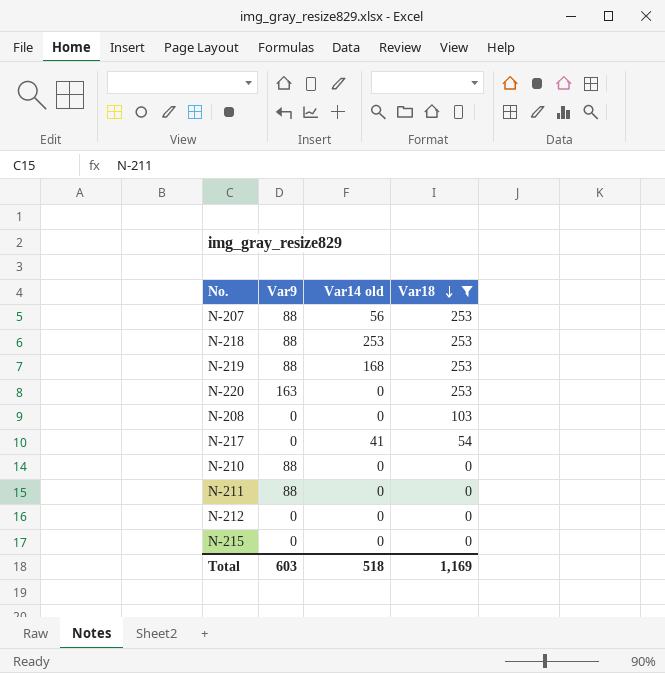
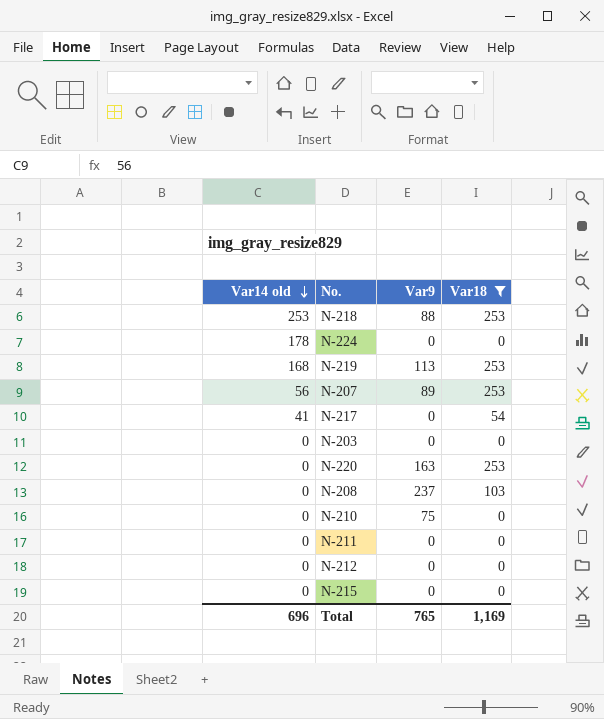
row order: Var18 descending -> Var14 old descending
column Var14 old | position: 3 -> 1
row N-224: none -> 178 | 0 | 0
N-219 | Var9: 88 -> 113
N-207 | Var9: 88 -> 89
row N-203: none -> 0 | 0 | 0
N-208 | Var9: 0 -> 237
N-210 | Var9: 88 -> 75
N-211 | Var9: 88 -> 0
Total | Var14 old: 518 -> 696
Total | Var9: 603 -> 765

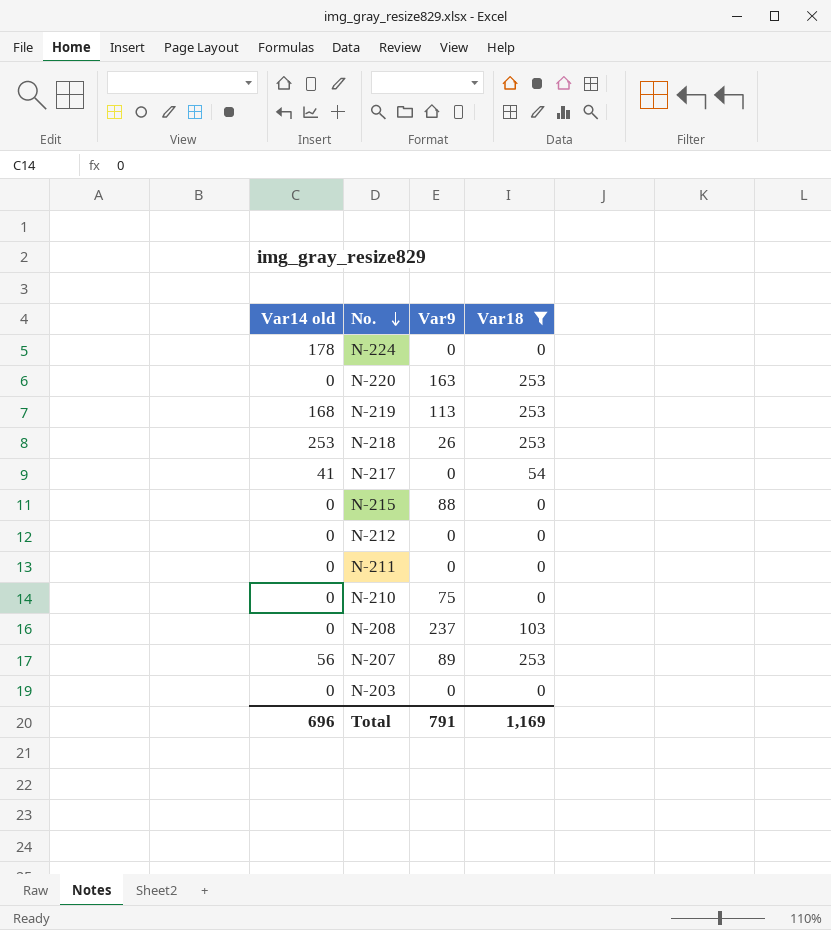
row order: Var14 old descending -> No. descending
N-218 | Var9: 88 -> 26
N-215 | Var9: 0 -> 88
Total | Var9: 765 -> 791

